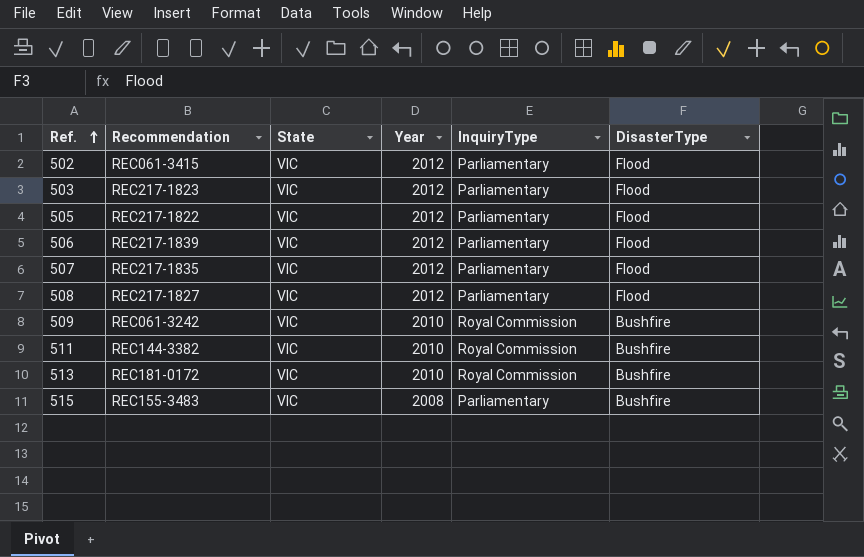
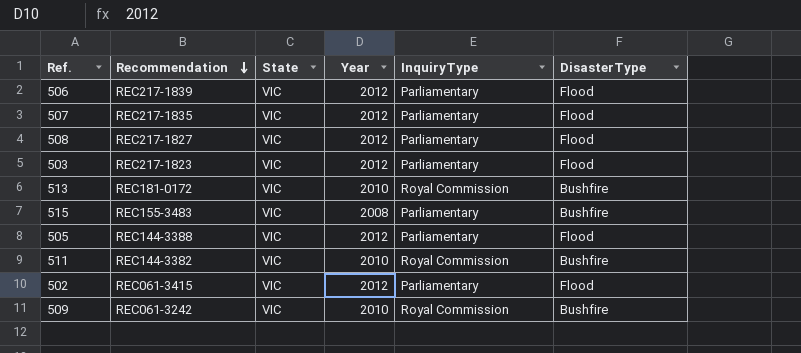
row order: Ref. ascending -> Recommendation descending
505 | Recommendation: REC217-1822 -> REC144-3388

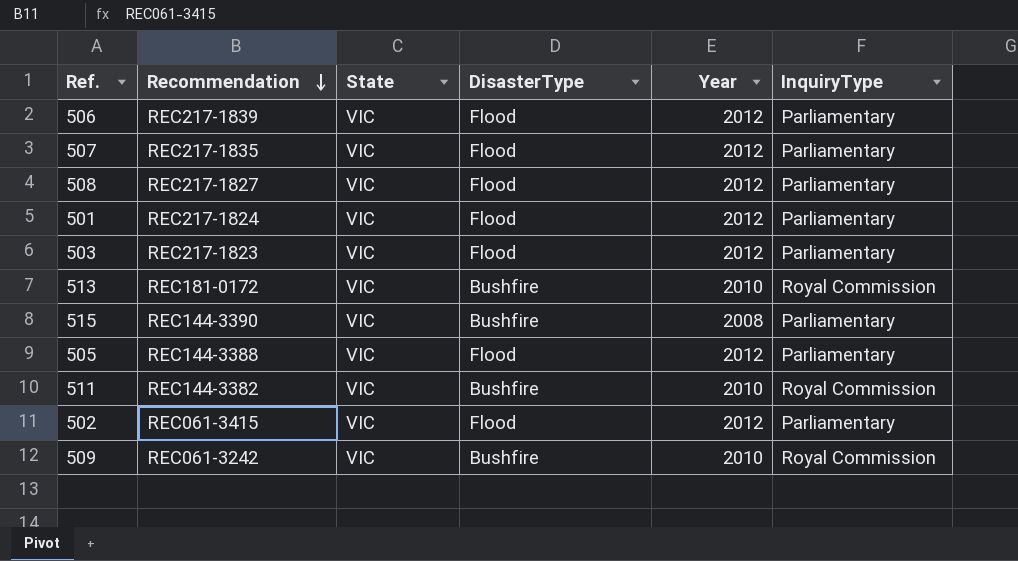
column DisasterType | position: 6 -> 4
row 501: none -> REC217-1824 | VIC | Flood | 2012 | Parliamentary
515 | Recommendation: REC155-3483 -> REC144-3390

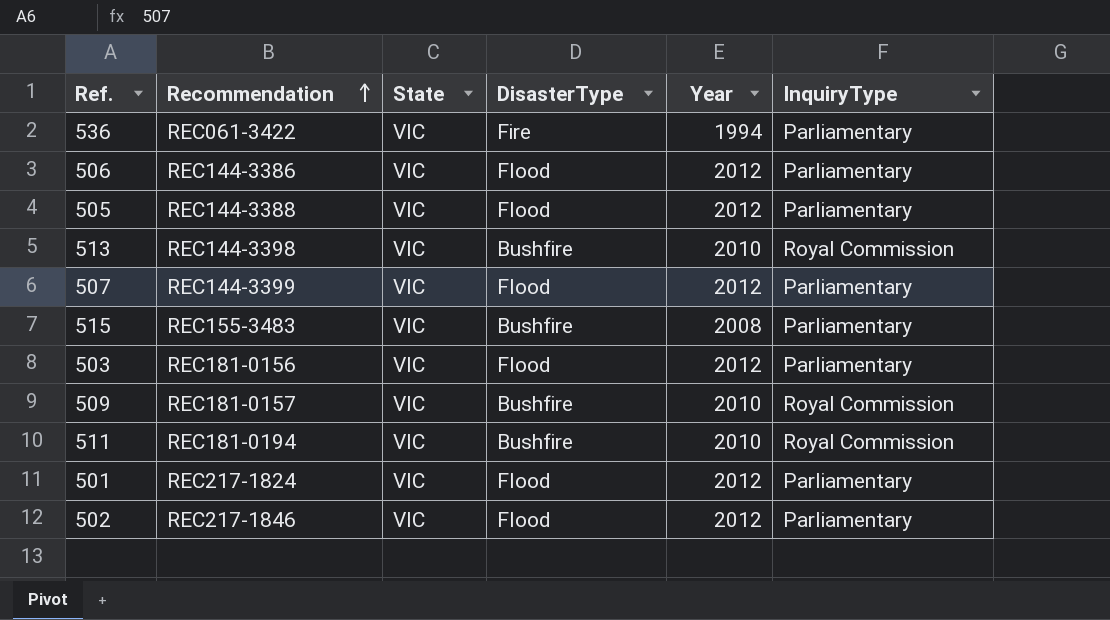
row order: Recommendation descending -> Recommendation ascending
row 508: REC217-1827 | VIC | Flood | 2012 | Parliamentary -> none
row 536: none -> REC061-3422 | VIC | Fire | 1994 | Parliamentary
506 | Recommendation: REC217-1839 -> REC144-3386
513 | Recommendation: REC181-0172 -> REC144-3398
507 | Recommendation: REC217-1835 -> REC144-3399
515 | Recommendation: REC144-3390 -> REC155-3483
503 | Recommendation: REC217-1823 -> REC181-0156
509 | Recommendation: REC061-3242 -> REC181-0157
511 | Recommendation: REC144-3382 -> REC181-0194
502 | Recommendation: REC061-3415 -> REC217-1846

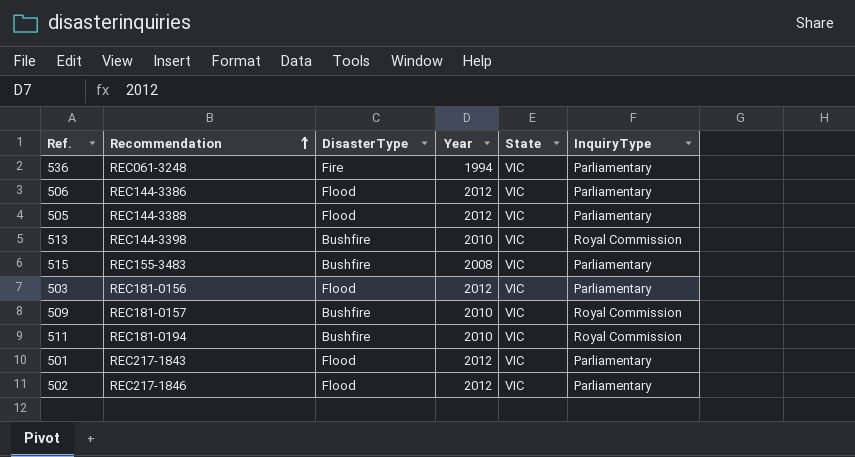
column State | position: 3 -> 5
row 507: REC144-3399 | VIC | Flood | 2012 | Parliamentary -> none
536 | Recommendation: REC061-3422 -> REC061-3248
501 | Recommendation: REC217-1824 -> REC217-1843

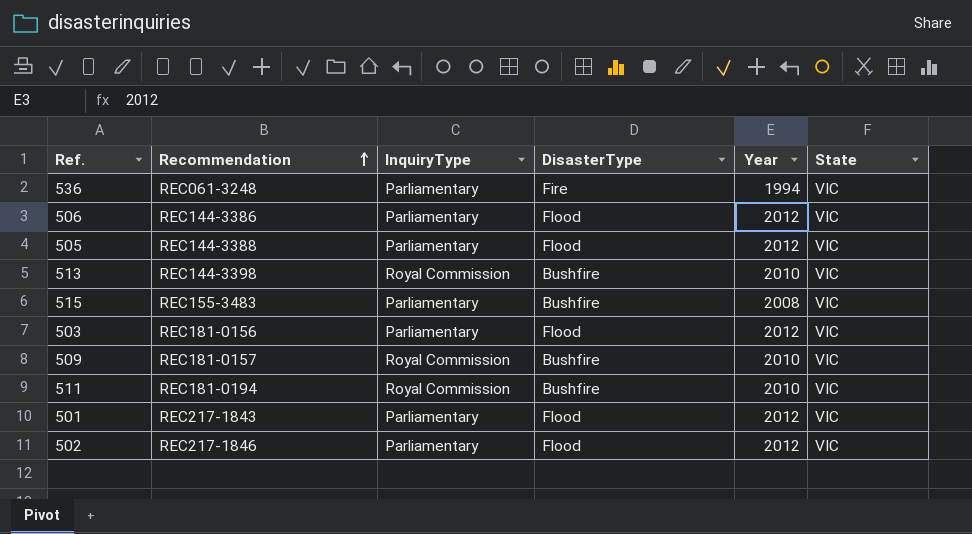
column InquiryType | position: 6 -> 3

